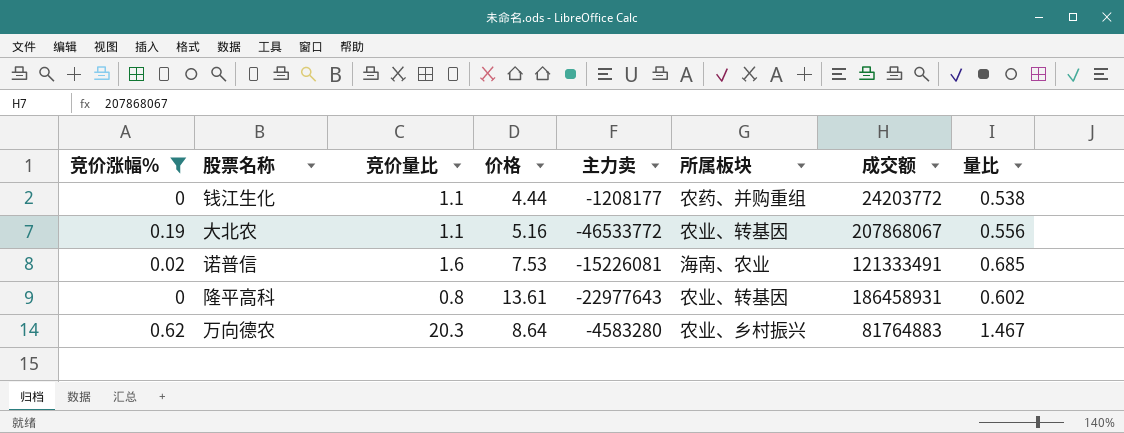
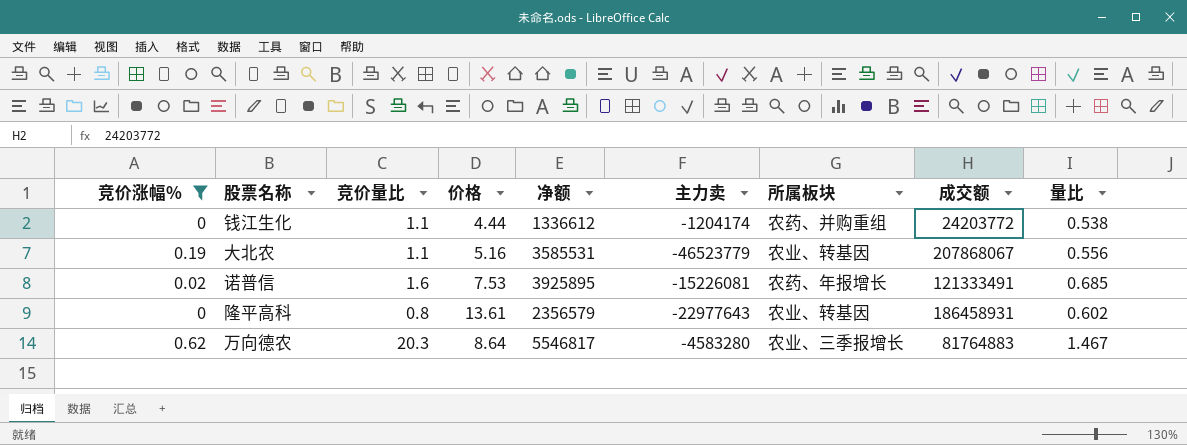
column 净额 | position: none -> 5
钱江生化 | 主力卖: -1208177 -> -1204174
大北农 | 主力卖: -46533772 -> -46523779
诺普信 | 所属板块: 海南、农业 -> 农药、年报增长
万向德农 | 所属板块: 农业、乡村振兴 -> 农业、三季报增长

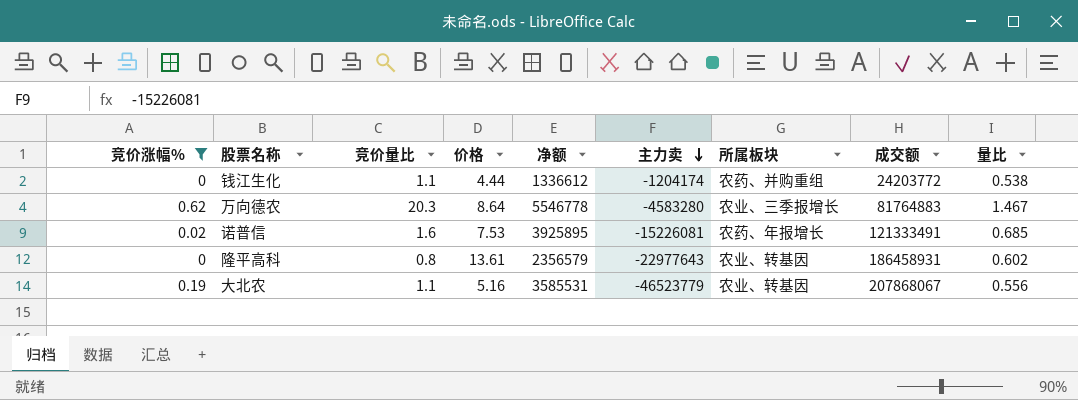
row order: none -> 主力卖 descending
万向德农 | 净额: 5546817 -> 5546778

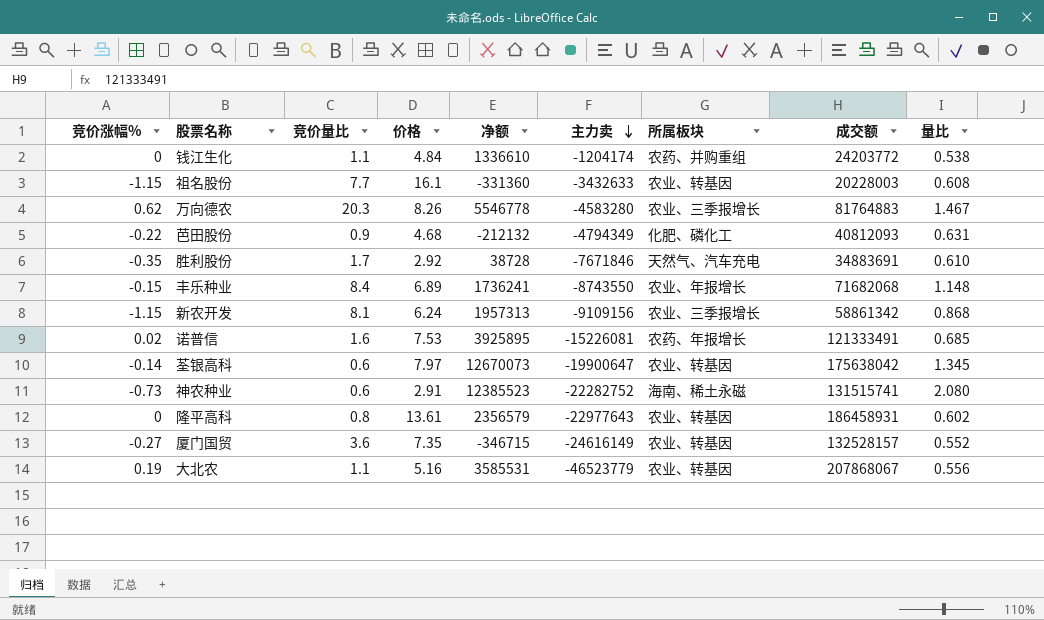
filter: 竞价涨幅% >= 0 -> none
钱江生化 | 价格: 4.44 -> 4.84
钱江生化 | 净额: 1336612 -> 1336610
万向德农 | 价格: 8.64 -> 8.26

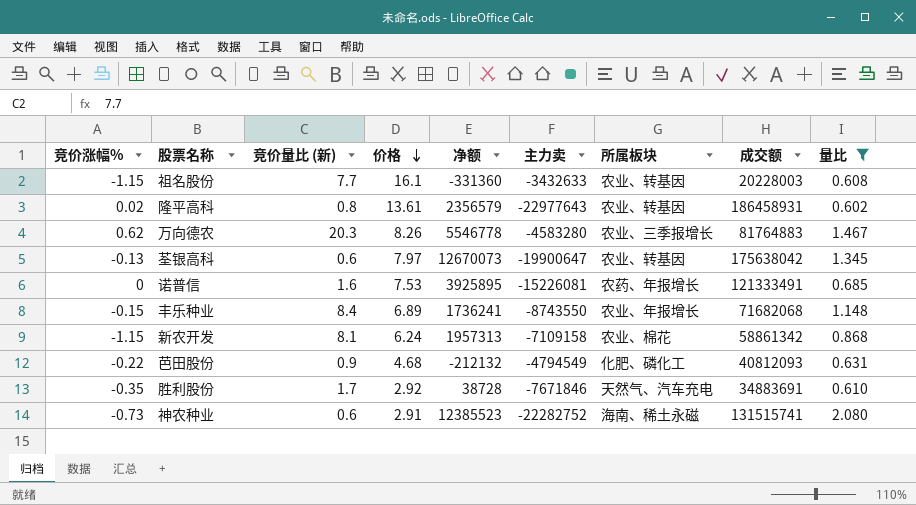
filter: none -> 量比 >= 0.602
row order: 主力卖 descending -> 价格 descending
column name: 竞价量比 -> 竞价量比 (新)
隆平高科 | 竞价涨幅%: 0 -> 0.02
荃银高科 | 竞价涨幅%: -0.14 -> -0.13
诺普信 | 竞价涨幅%: 0.02 -> 0
新农开发 | 主力卖: -9109156 -> -7109158
新农开发 | 所属板块: 农业、三季报增长 -> 农业、棉花
芭田股份 | 主力卖: -4794349 -> -4794549

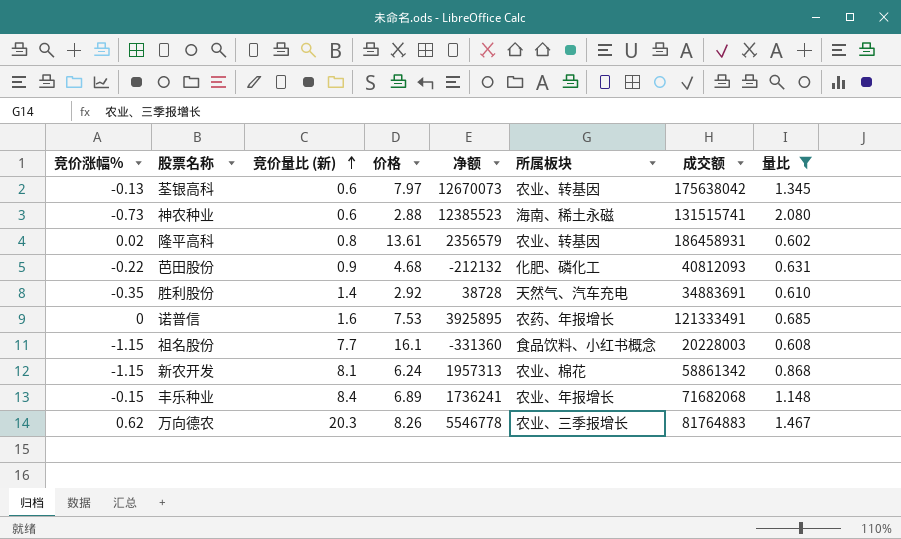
row order: 价格 descending -> 竞价量比 (新) ascending
column 主力卖 | position: 6 -> none
神农种业 | 价格: 2.91 -> 2.88
胜利股份 | 竞价量比 (新): 1.7 -> 1.4
祖名股份 | 所属板块: 农业、转基因 -> 食品饮料、小红书概念

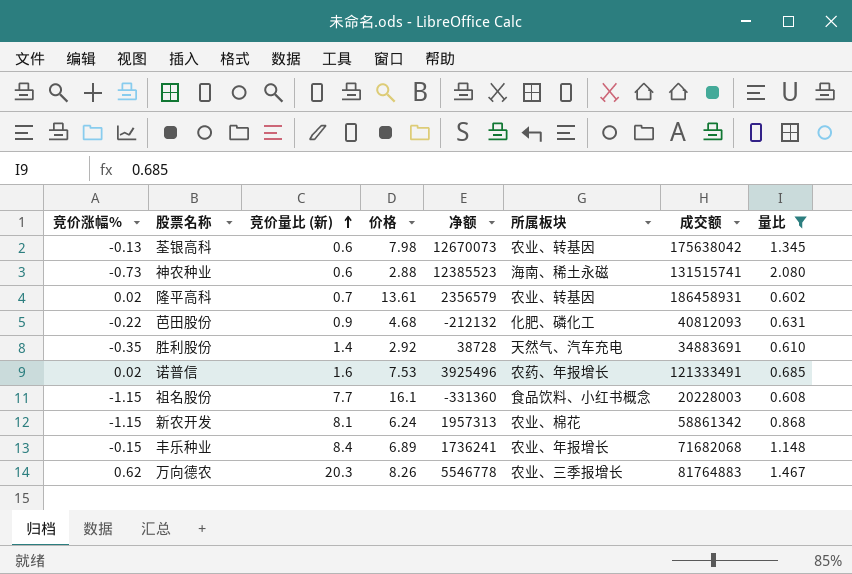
荃银高科 | 价格: 7.97 -> 7.98
隆平高科 | 竞价量比 (新): 0.8 -> 0.7
诺普信 | 竞价涨幅%: 0 -> 0.02
诺普信 | 净额: 3925895 -> 3925496

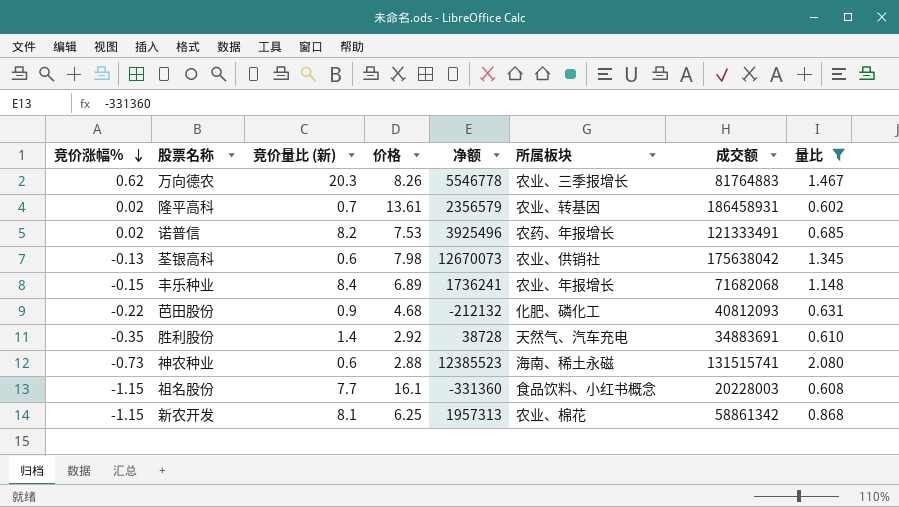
row order: 竞价量比 (新) ascending -> 竞价涨幅% descending
诺普信 | 竞价量比 (新): 1.6 -> 8.2
荃银高科 | 所属板块: 农业、转基因 -> 农业、供销社
新农开发 | 价格: 6.24 -> 6.25

